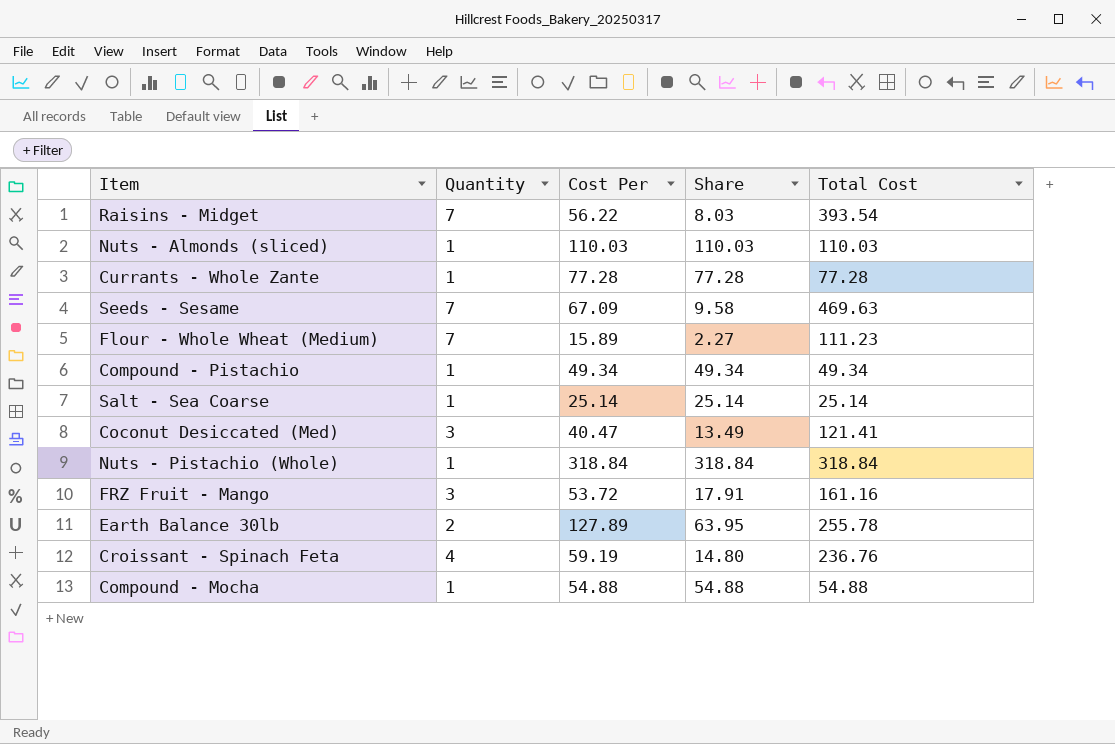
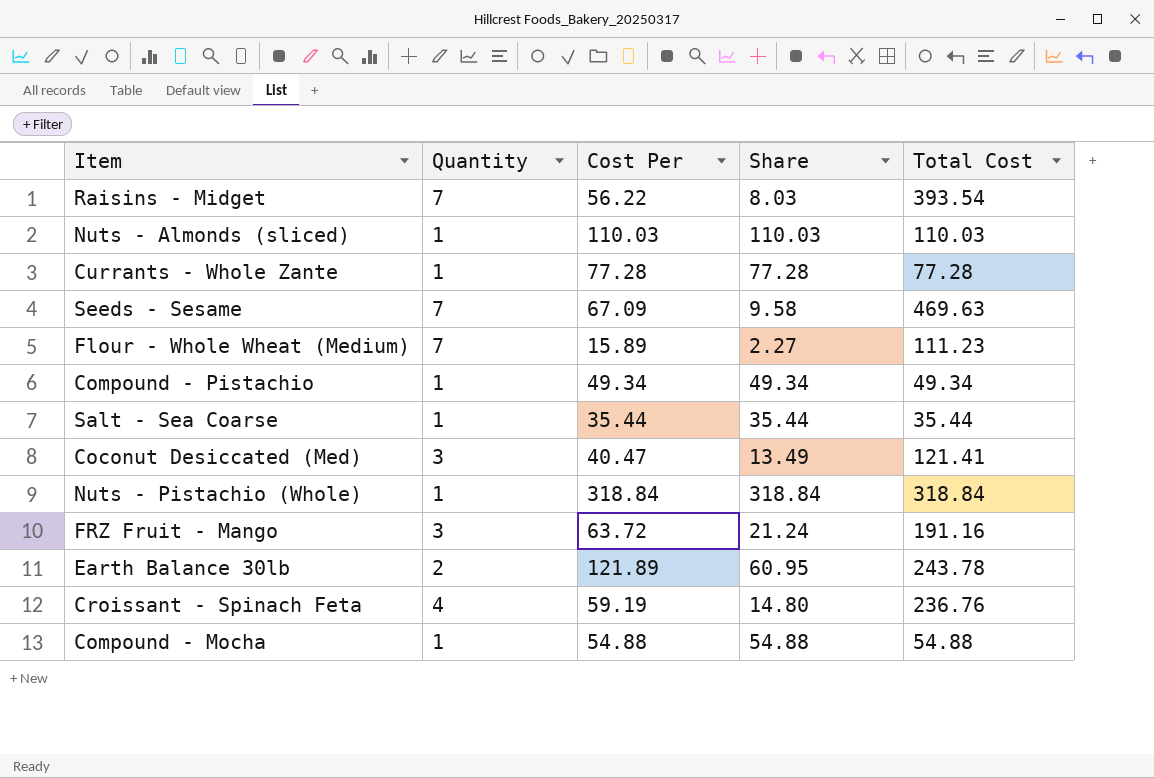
Salt - Sea Coarse | Cost Per: 25.14 -> 35.44
Salt - Sea Coarse | Share: 25.14 -> 35.44
Salt - Sea Coarse | Total Cost: 25.14 -> 35.44
FRZ Fruit - Mango | Cost Per: 53.72 -> 63.72
FRZ Fruit - Mango | Share: 17.91 -> 21.24
FRZ Fruit - Mango | Total Cost: 161.16 -> 191.16
Earth Balance 30lb | Cost Per: 127.89 -> 121.89
Earth Balance 30lb | Share: 63.95 -> 60.95
Earth Balance 30lb | Total Cost: 255.78 -> 243.78

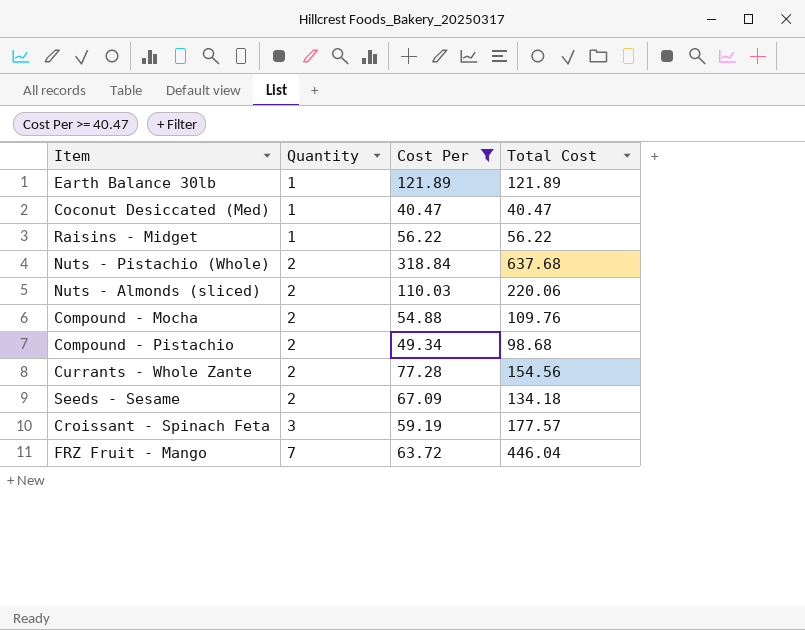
filter: none -> Cost Per >= 40.47
row order: none -> Quantity ascending
column Share | formula: [Cost Per] / [Quantity] -> none
Earth Balance 30lb | Quantity: 2 -> 1
Earth Balance 30lb | Total Cost: 243.78 -> 121.89
Coconut Desiccated (Med) | Quantity: 3 -> 1
Coconut Desiccated (Med) | Total Cost: 121.41 -> 40.47
Raisins - Midget | Quantity: 7 -> 1
Raisins - Midget | Total Cost: 393.54 -> 56.22
Nuts - Pistachio (Whole) | Quantity: 1 -> 2
Nuts - Pistachio (Whole) | Total Cost: 318.84 -> 637.68
Nuts - Almonds (sliced) | Quantity: 1 -> 2
Nuts - Almonds (sliced) | Total Cost: 110.03 -> 220.06
Compound - Mocha | Quantity: 1 -> 2
Compound - Mocha | Total Cost: 54.88 -> 109.76
Compound - Pistachio | Quantity: 1 -> 2
Compound - Pistachio | Total Cost: 49.34 -> 98.68
Currants - Whole Zante | Quantity: 1 -> 2
Currants - Whole Zante | Total Cost: 77.28 -> 154.56
Seeds - Sesame | Quantity: 7 -> 2
Seeds - Sesame | Total Cost: 469.63 -> 134.18
Croissant - Spinach Feta | Quantity: 4 -> 3
Croissant - Spinach Feta | Total Cost: 236.76 -> 177.57
FRZ Fruit - Mango | Quantity: 3 -> 7
FRZ Fruit - Mango | Total Cost: 191.16 -> 446.04

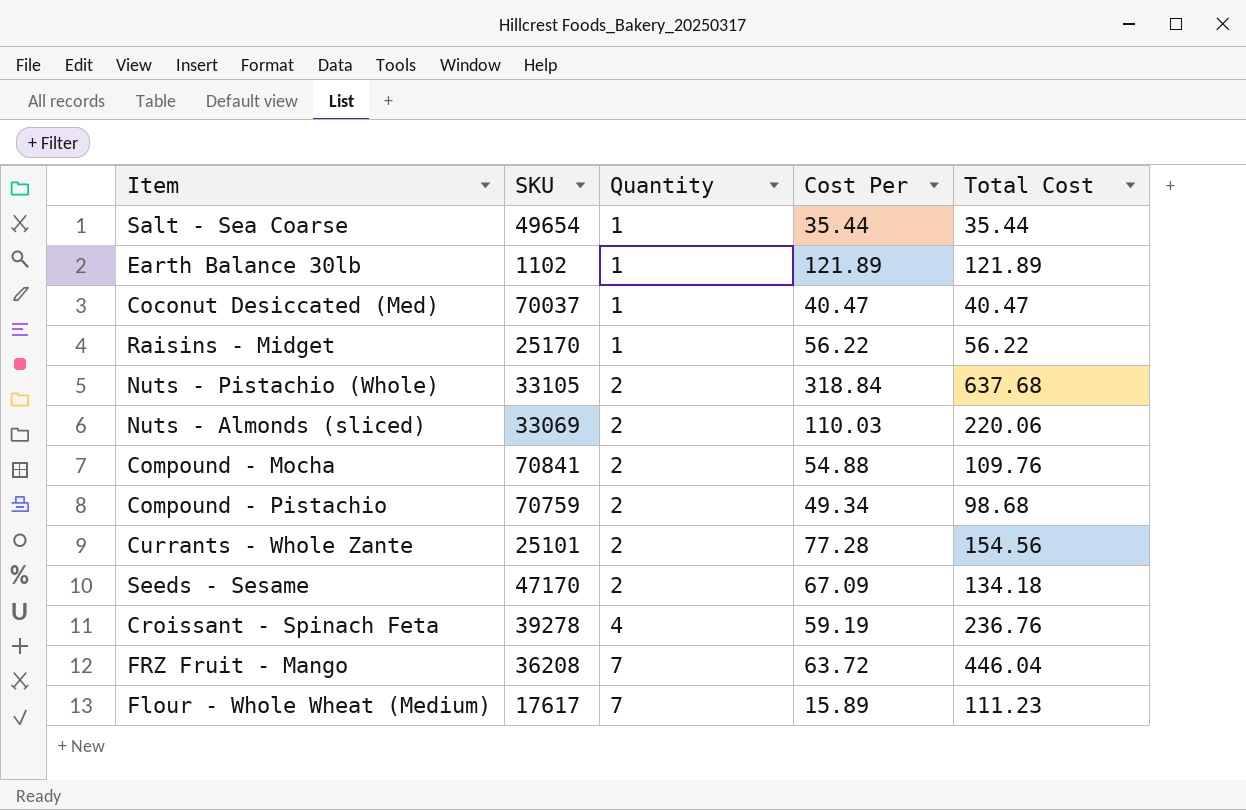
filter: Cost Per >= 40.47 -> none
column SKU | position: none -> 2
Croissant - Spinach Feta | Quantity: 3 -> 4
Croissant - Spinach Feta | Total Cost: 177.57 -> 236.76

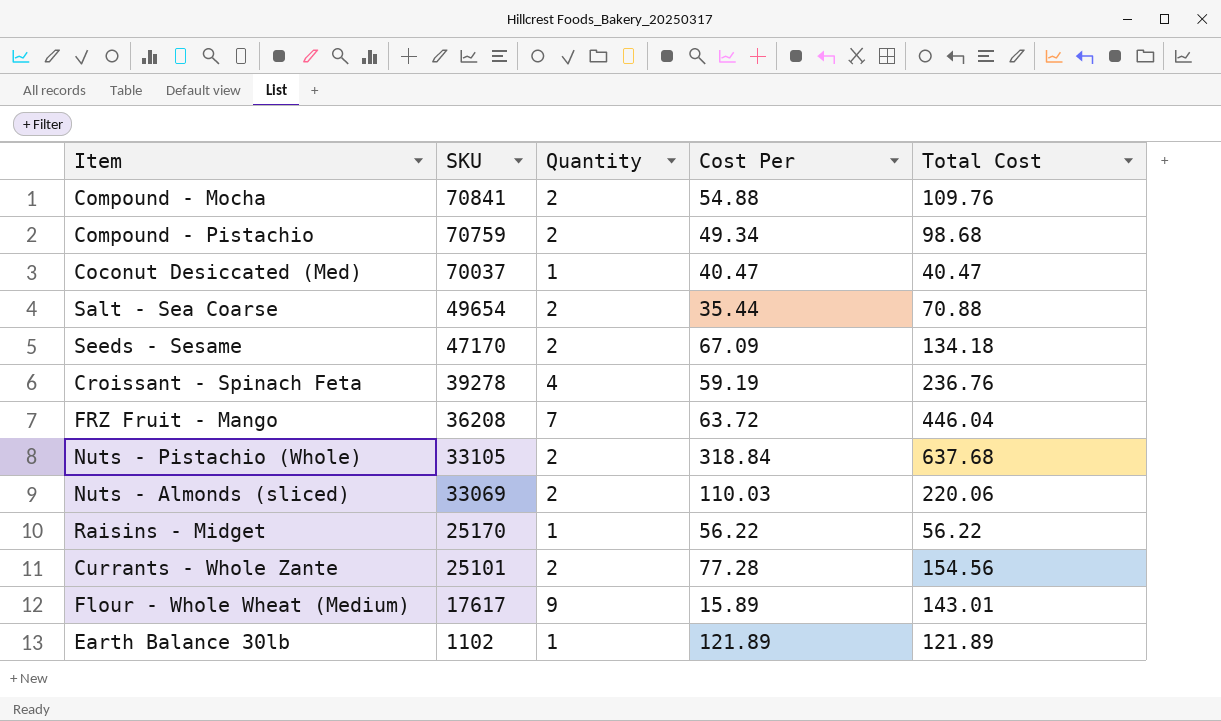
row order: Quantity ascending -> SKU descending
Salt - Sea Coarse | Quantity: 1 -> 2
Salt - Sea Coarse | Total Cost: 35.44 -> 70.88
Flour - Whole Wheat (Medium) | Quantity: 7 -> 9
Flour - Whole Wheat (Medium) | Total Cost: 111.23 -> 143.01

